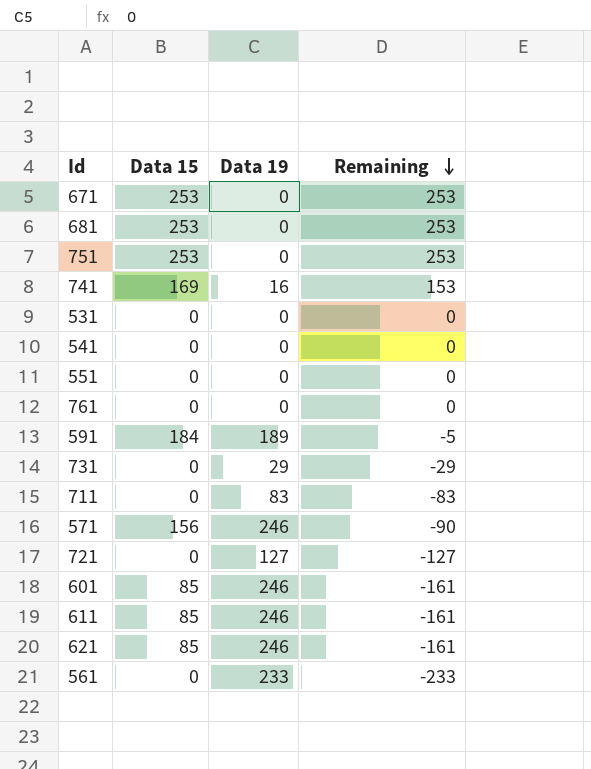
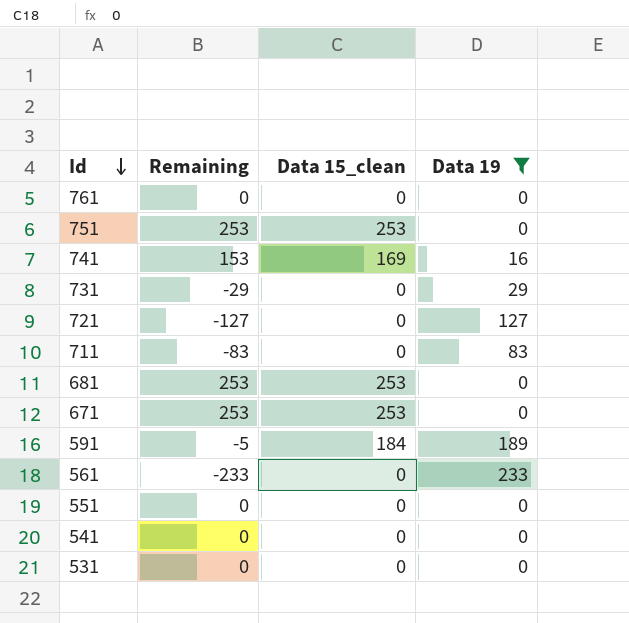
filter: none -> Data 19 != 246
row order: Remaining descending -> Id descending
column Remaining | position: 4 -> 2
column name: Data 15 -> Data 15_clean

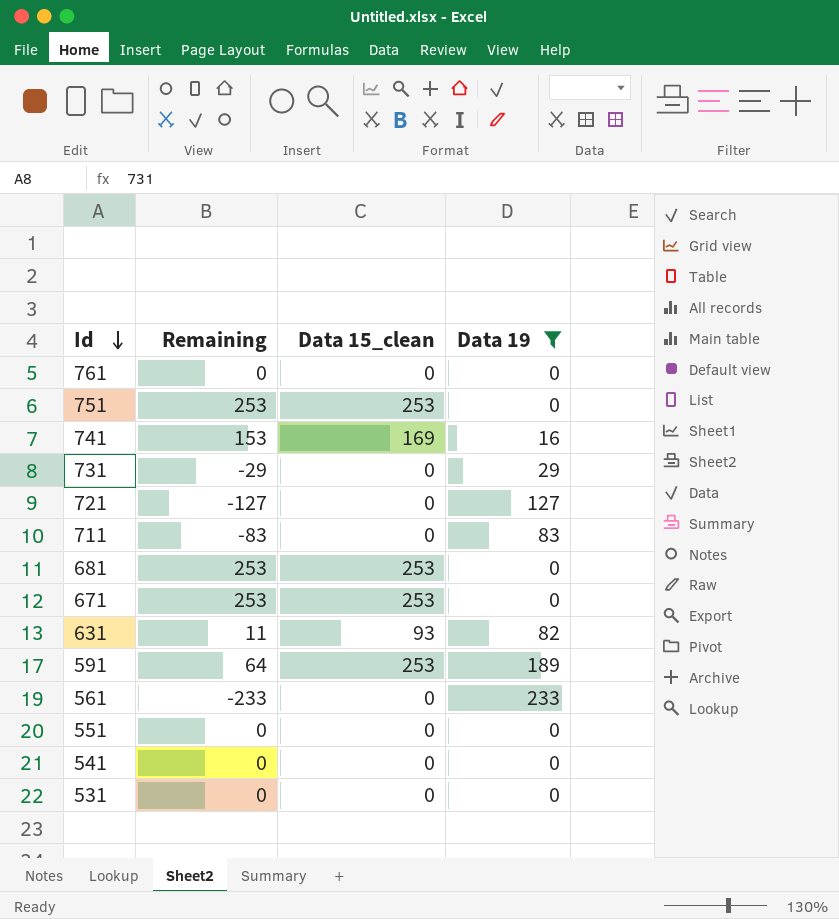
row 631: none -> 11 | 93 | 82
591 | Remaining: -5 -> 64
591 | Data 15_clean: 184 -> 253

